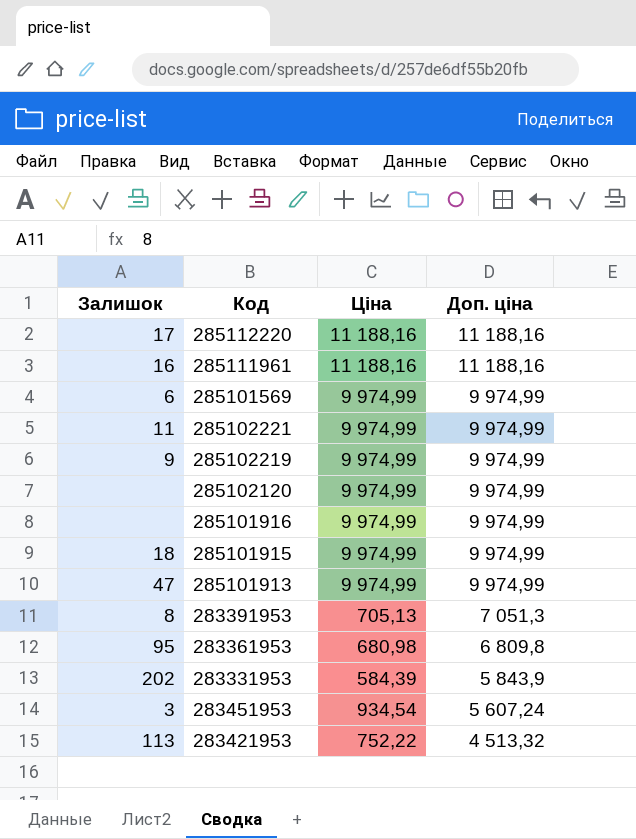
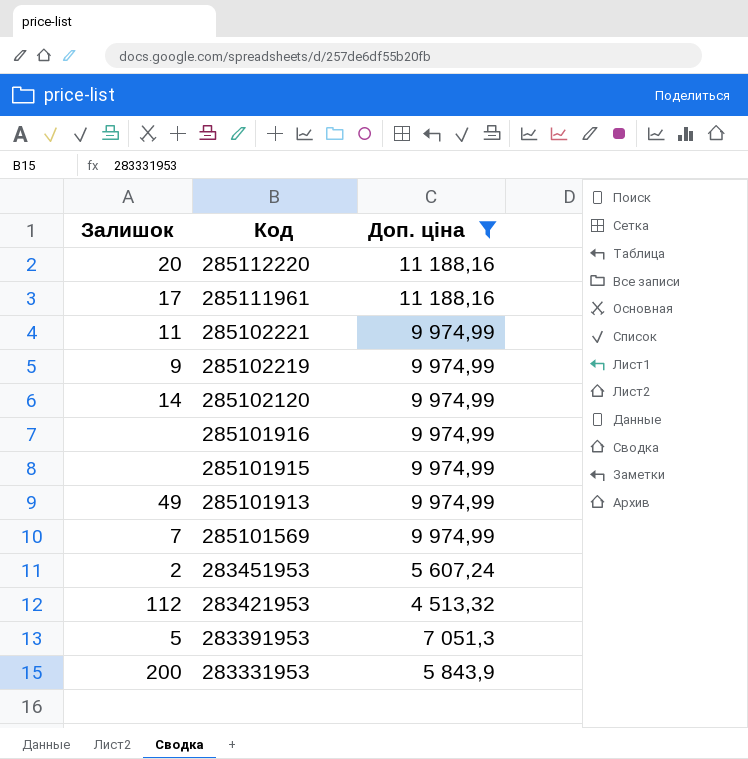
filter: none -> Доп. ціна != 6 809,8
row order: Доп. ціна descending -> Код descending
column Ціна | position: 3 -> none
285112220 | Залишок: 17 -> 20
285111961 | Залишок: 16 -> 17
285102120 | Залишок: none -> 14
285101915 | Залишок: 18 -> none
285101913 | Залишок: 47 -> 49
285101569 | Залишок: 6 -> 7
283451953 | Залишок: 3 -> 2
283421953 | Залишок: 113 -> 112
283391953 | Залишок: 8 -> 5
283331953 | Залишок: 202 -> 200

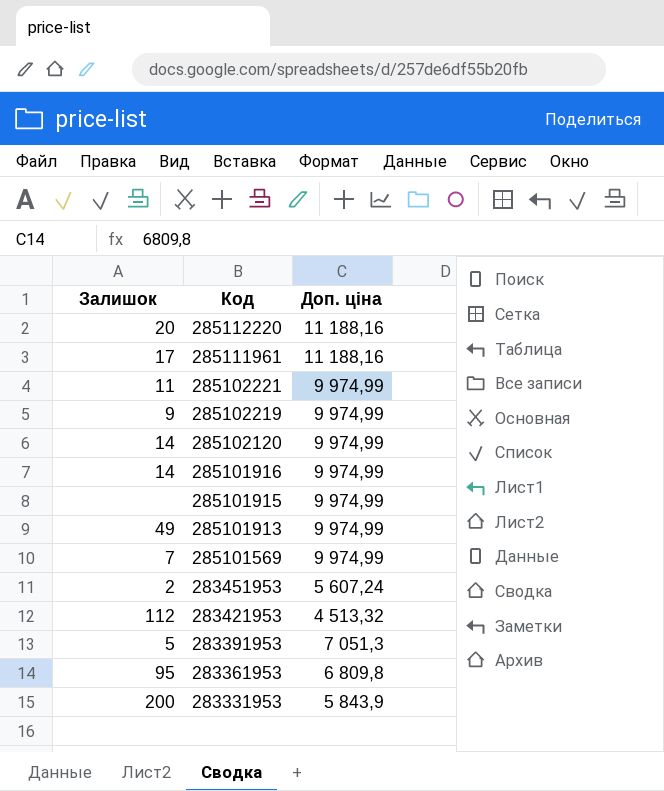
filter: Доп. ціна != 6 809,8 -> none
285101916 | Залишок: none -> 14

